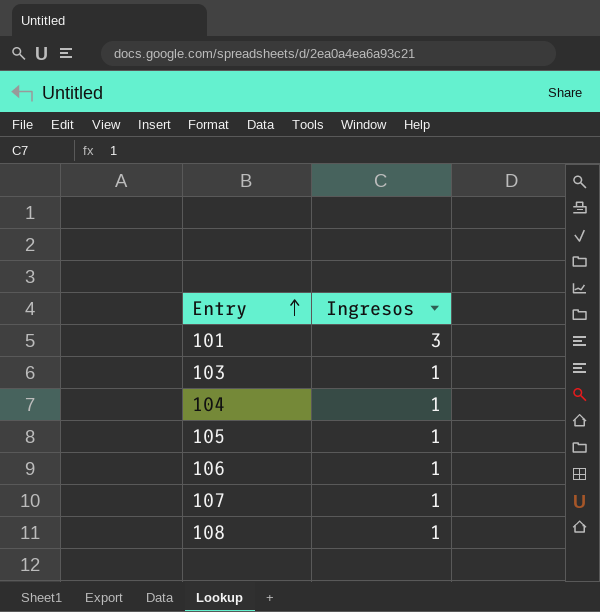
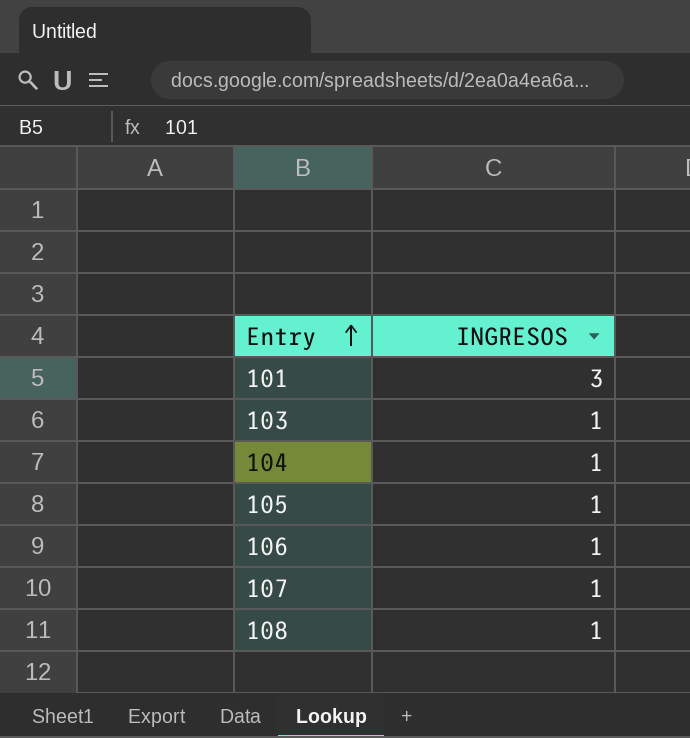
column name: Ingresos -> INGRESOS

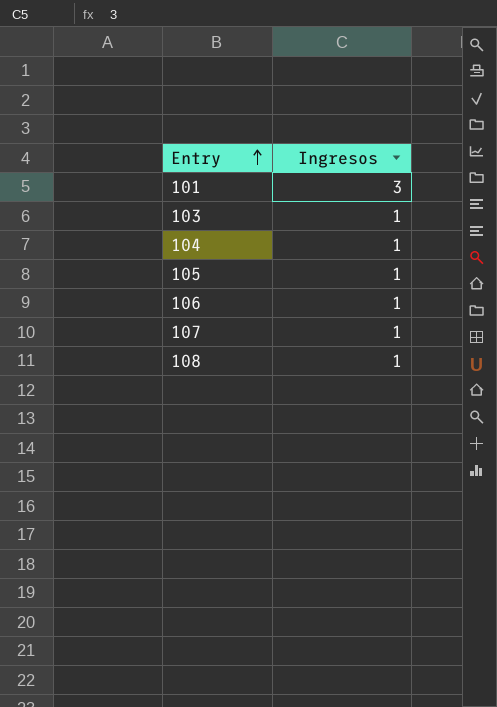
column name: INGRESOS -> Ingresos

